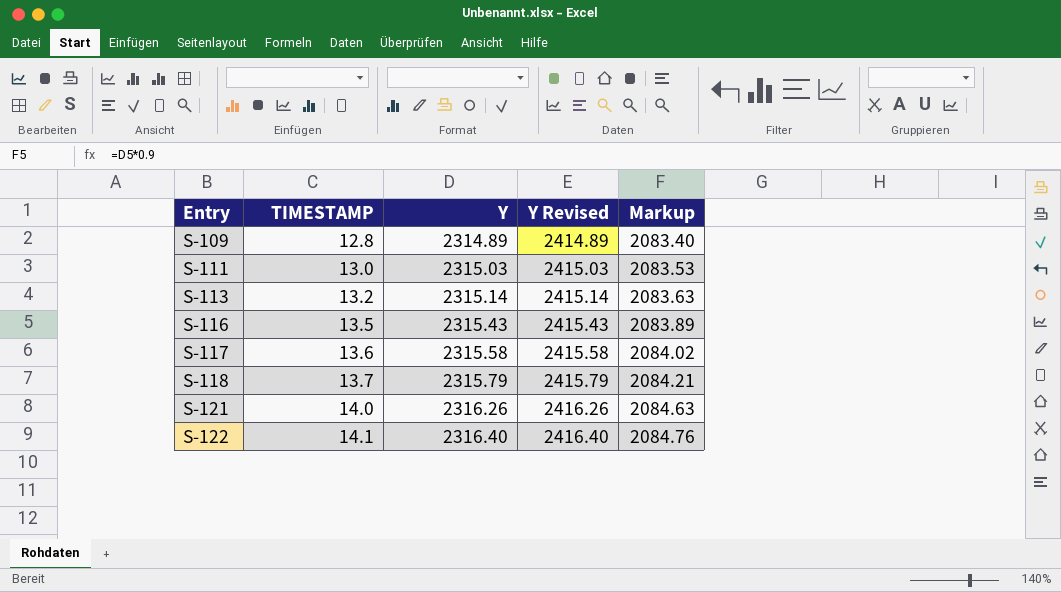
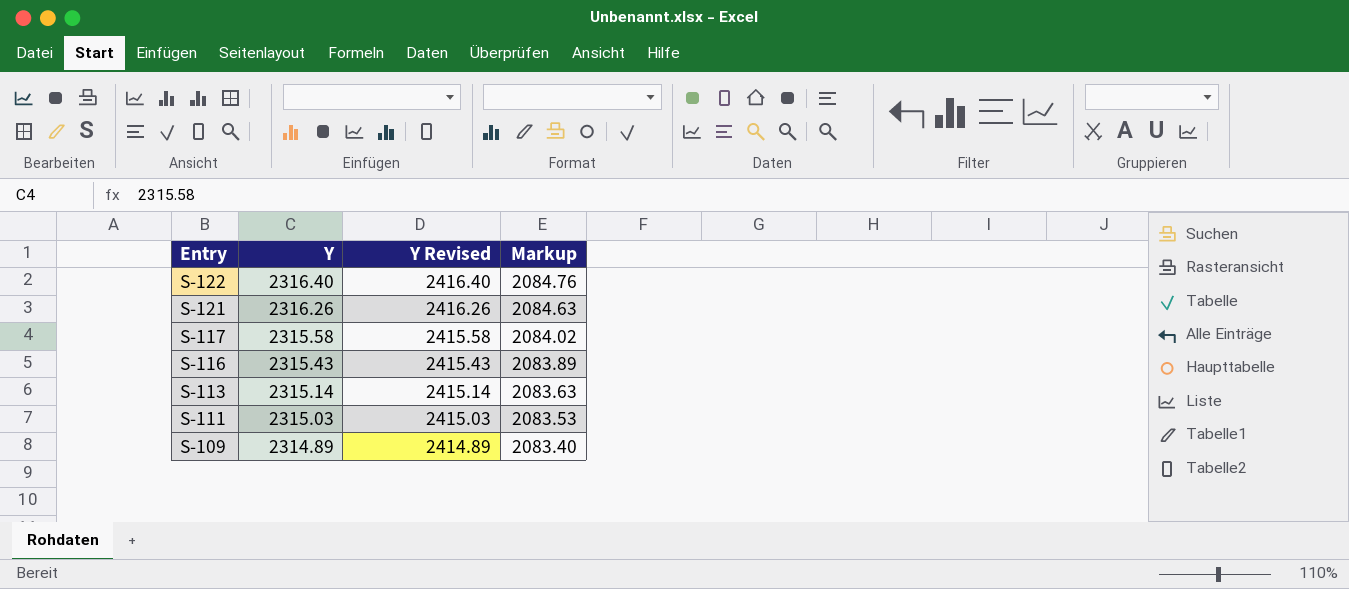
row order: Entry ascending -> Entry descending
column TIMESTAMP | position: 2 -> none
row S-118: 13.7 | 2315.79 | 2415.79 | 2084.21 -> none

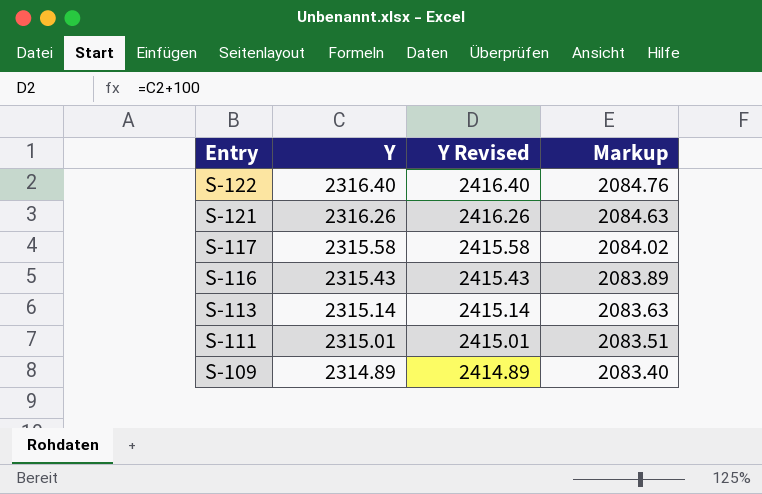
S-111 | Y: 2315.03 -> 2315.01
S-111 | Y Revised: 2415.03 -> 2415.01
S-111 | Markup: 2083.53 -> 2083.51

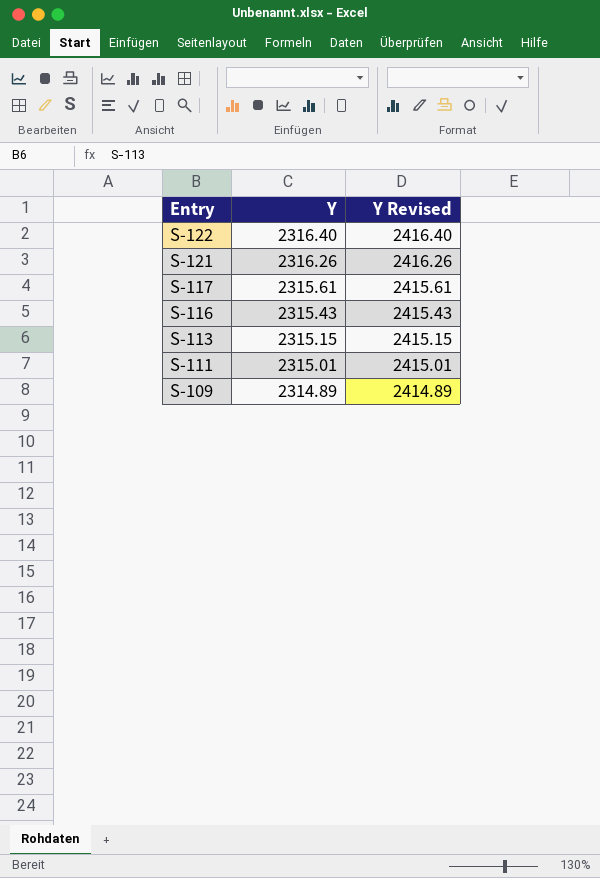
column Markup | formula: [Y] * 0.9 -> none
S-117 | Y: 2315.58 -> 2315.61
S-117 | Y Revised: 2415.58 -> 2415.61
S-113 | Y: 2315.14 -> 2315.15
S-113 | Y Revised: 2415.14 -> 2415.15

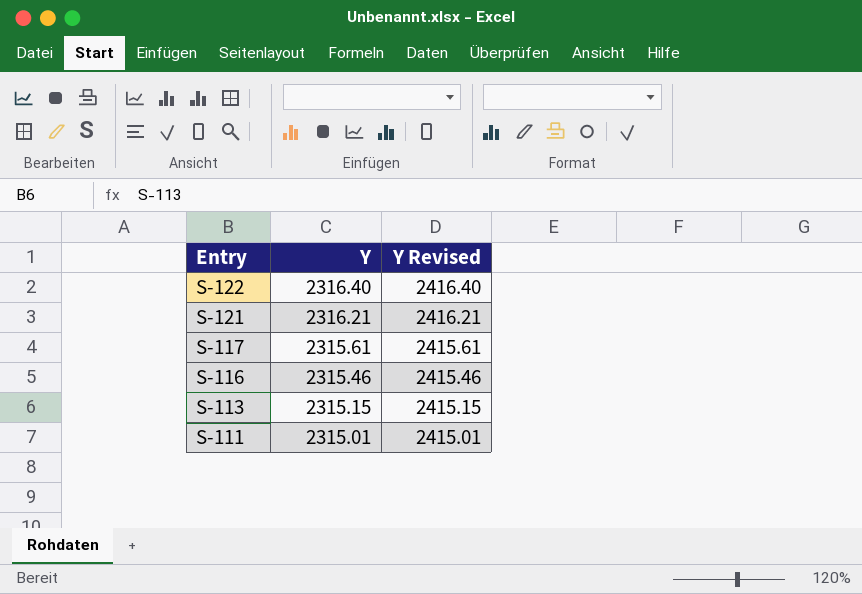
row S-109: 2314.89 | 2414.89 -> none
S-121 | Y: 2316.26 -> 2316.21
S-121 | Y Revised: 2416.26 -> 2416.21
S-116 | Y: 2315.43 -> 2315.46
S-116 | Y Revised: 2415.43 -> 2415.46

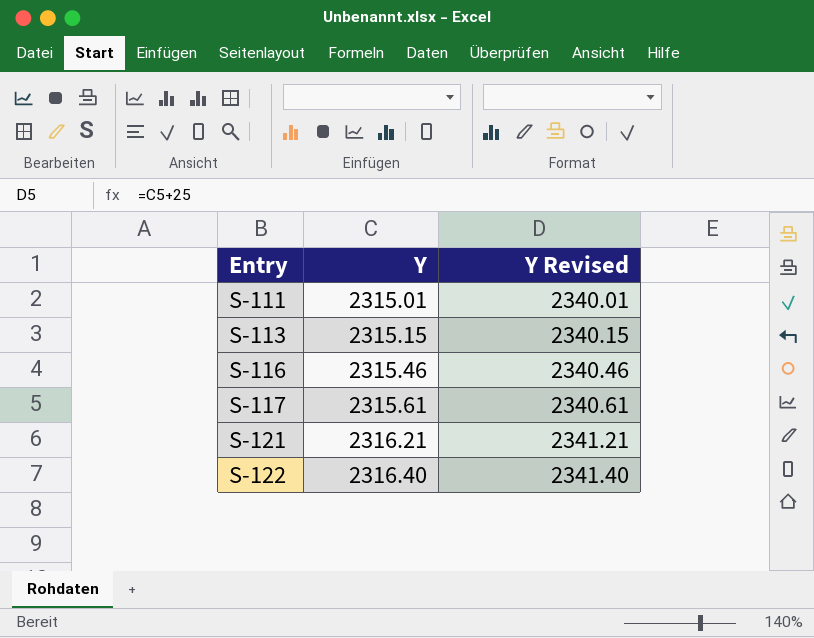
row order: Entry descending -> Entry ascending
column Y Revised | formula: [Y] + 100 -> [Y] + 25

